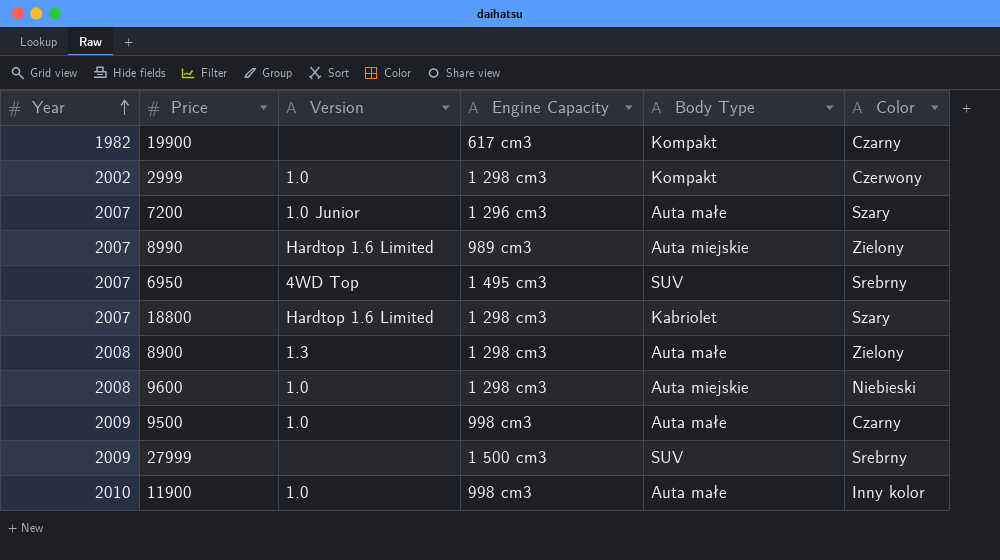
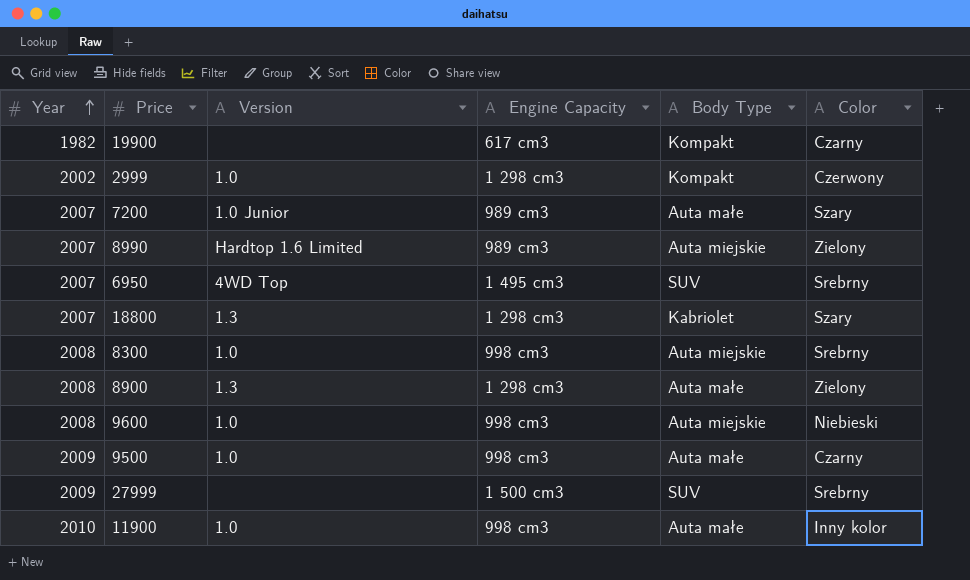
7200 | Engine Capacity: 1 296 cm3 -> 989 cm3
18800 | Version: Hardtop 1.6 Limited -> 1.3
row 8300: none -> 2008 | 1.0 | 998 cm3 | Auta miejskie | Srebrny
9600 | Engine Capacity: 1 298 cm3 -> 998 cm3

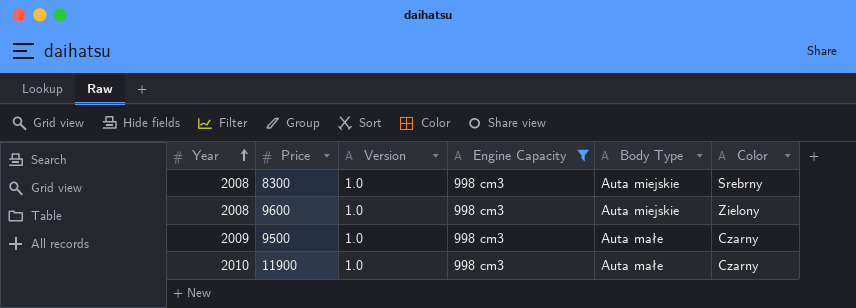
filter: none -> Engine Capacity = 998 cm3
9600 | Color: Niebieski -> Zielony
11900 | Color: Inny kolor -> Czarny

